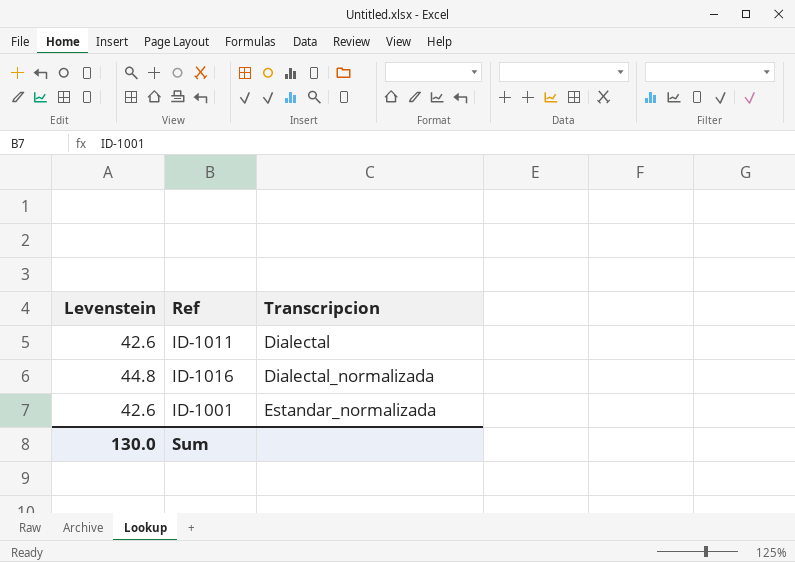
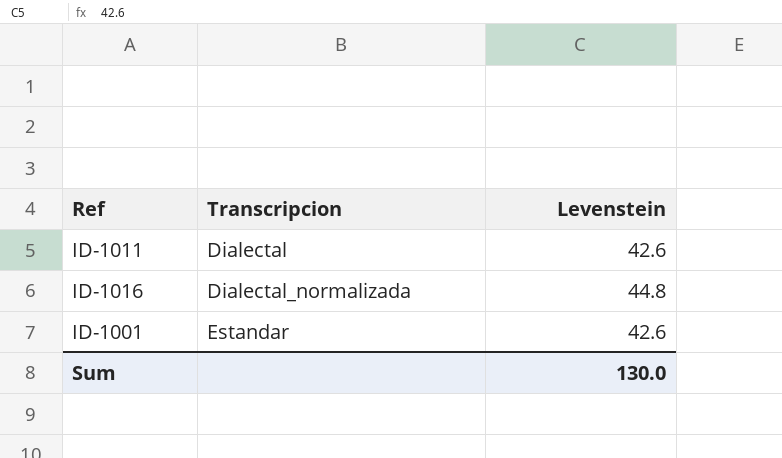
column Levenstein | position: 1 -> 3
ID-1001 | Transcripcion: Estandar_normalizada -> Estandar

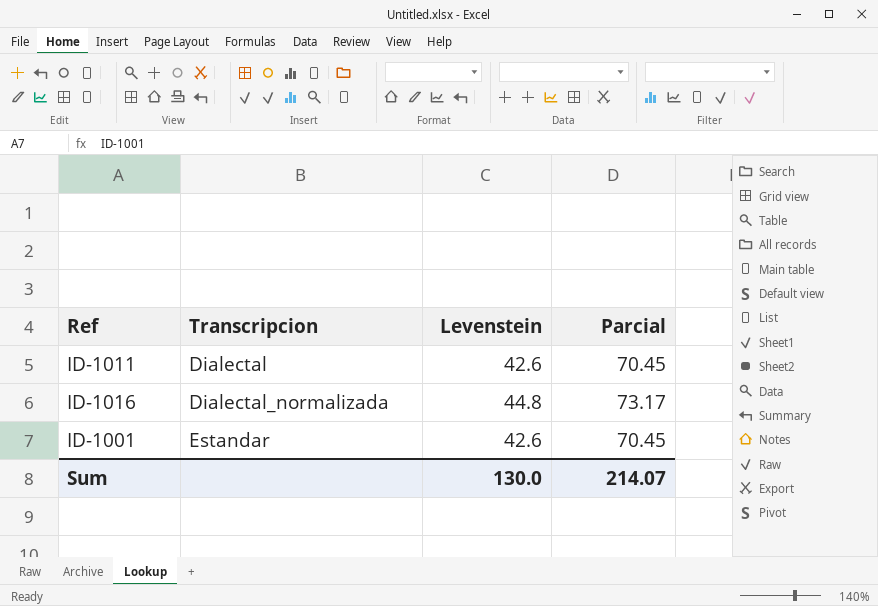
column Parcial | position: none -> 4

